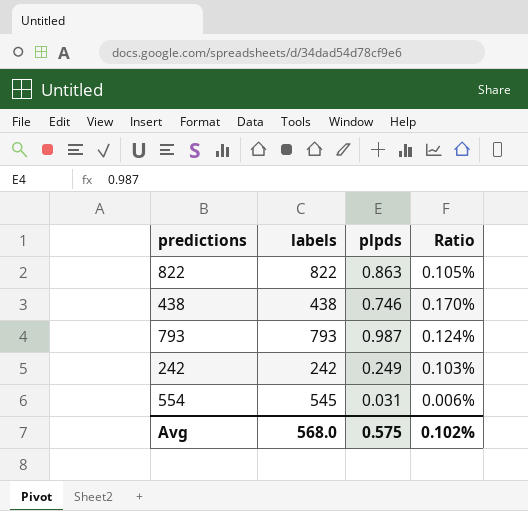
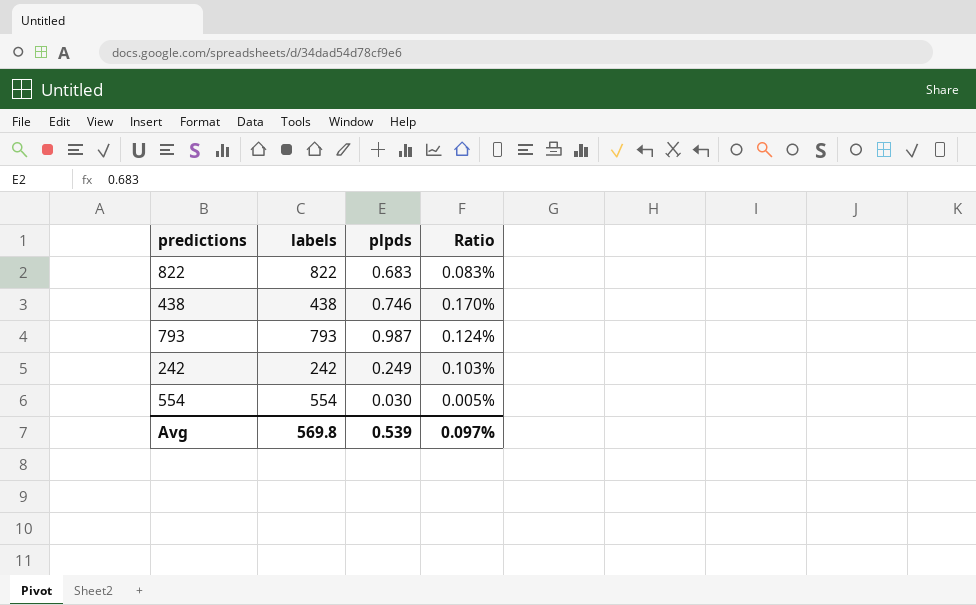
822 | plpds: 0.863 -> 0.683
822 | Ratio: 0.105% -> 0.083%
554 | labels: 545 -> 554
554 | plpds: 0.031 -> 0.030
554 | Ratio: 0.006% -> 0.005%
Avg | labels: 568.0 -> 569.8
Avg | plpds: 0.575 -> 0.539
Avg | Ratio: 0.102% -> 0.097%

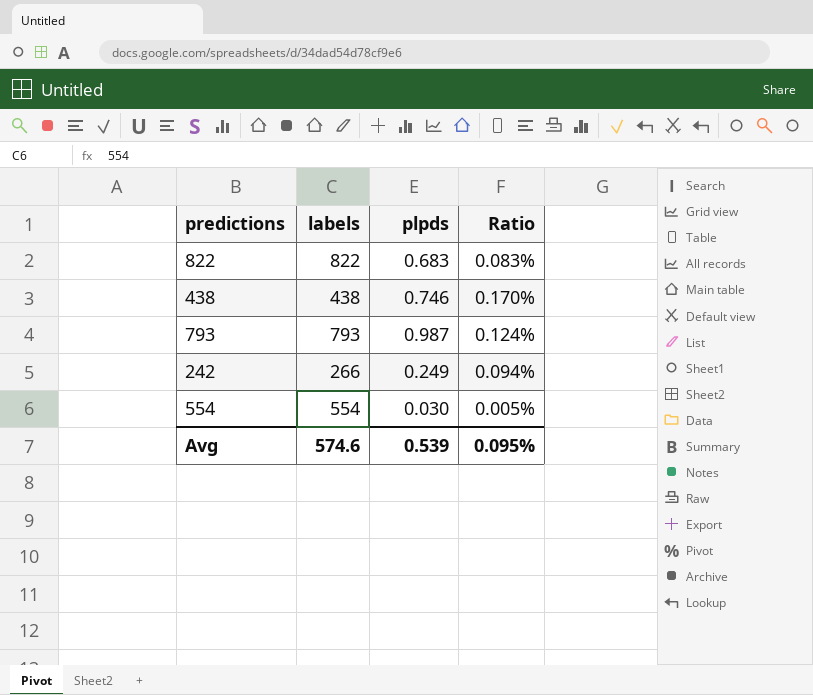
242 | labels: 242 -> 266
242 | Ratio: 0.103% -> 0.094%
Avg | labels: 569.8 -> 574.6
Avg | Ratio: 0.097% -> 0.095%

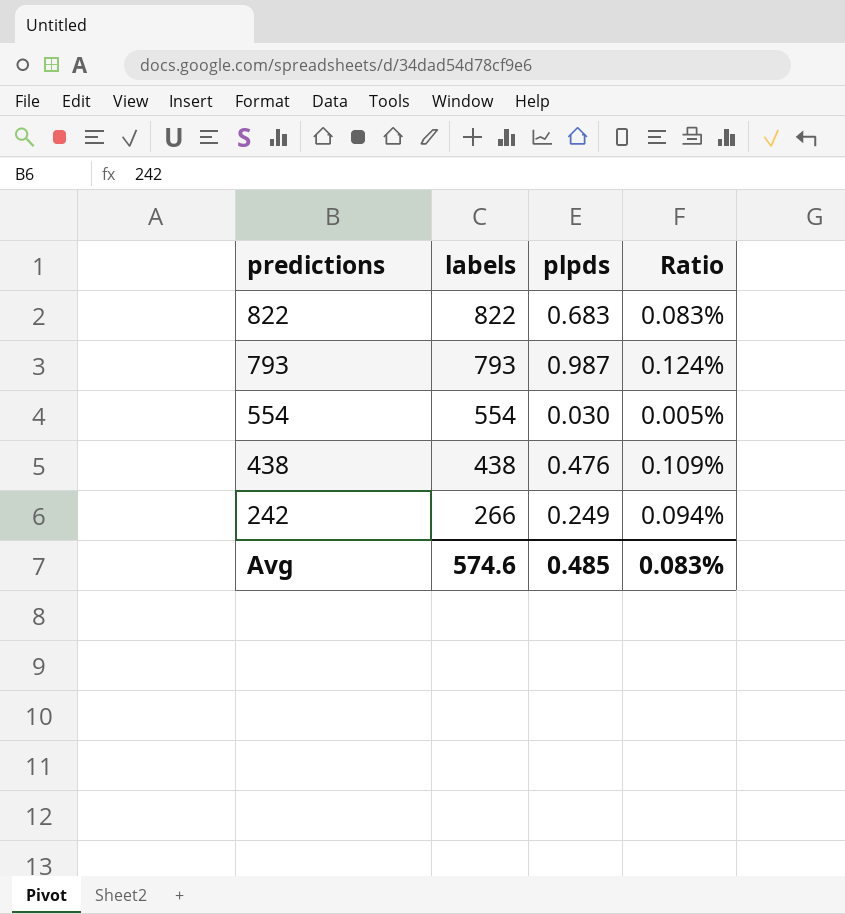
row order: none -> predictions descending
438 | plpds: 0.746 -> 0.476
438 | Ratio: 0.170% -> 0.109%
Avg | plpds: 0.539 -> 0.485
Avg | Ratio: 0.095% -> 0.083%

